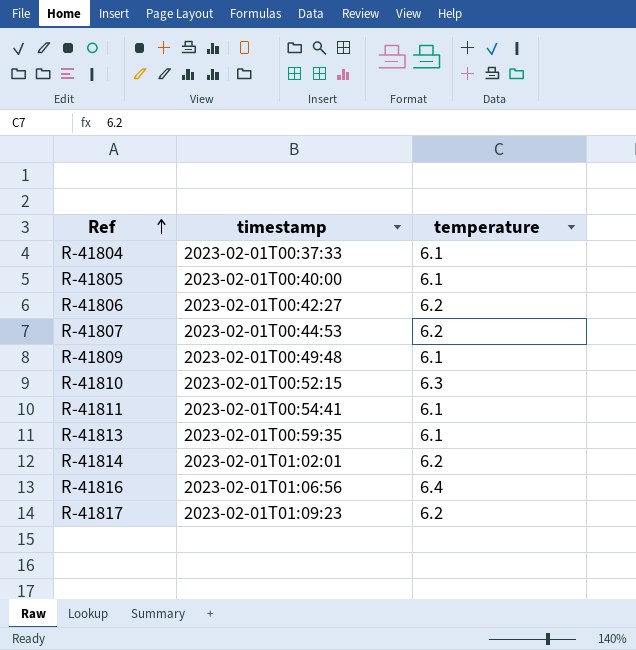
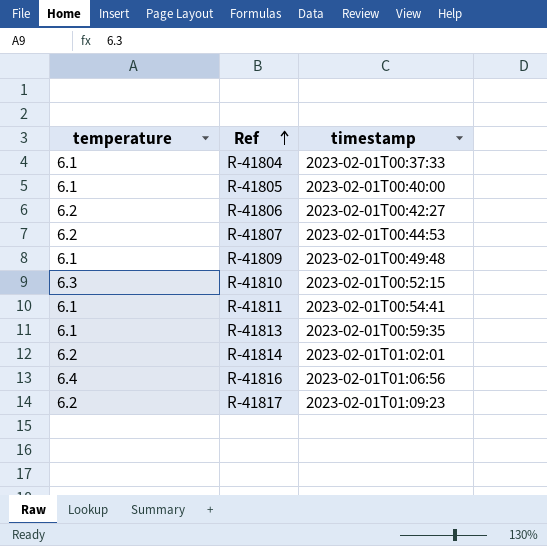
column temperature | position: 3 -> 1

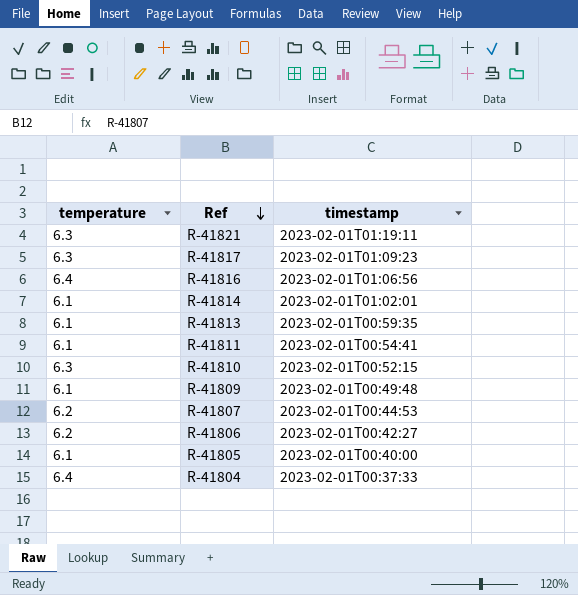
row order: Ref ascending -> Ref descending
row R-41821: none -> 6.3 | 2023-02-01T01:19:11
R-41817 | temperature: 6.2 -> 6.3
R-41814 | temperature: 6.2 -> 6.1
R-41804 | temperature: 6.1 -> 6.4

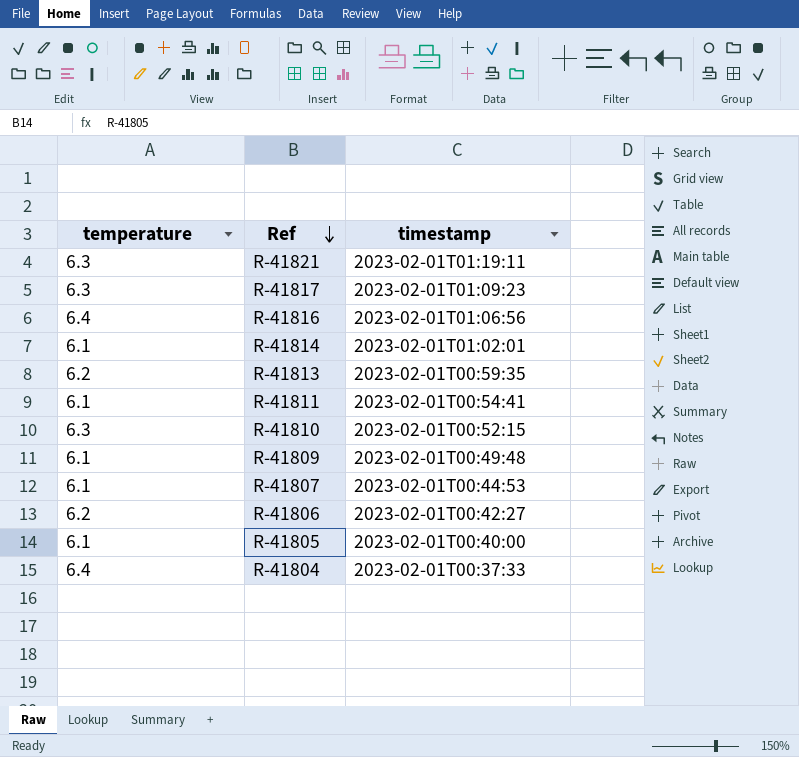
R-41813 | temperature: 6.1 -> 6.2
R-41807 | temperature: 6.2 -> 6.1

